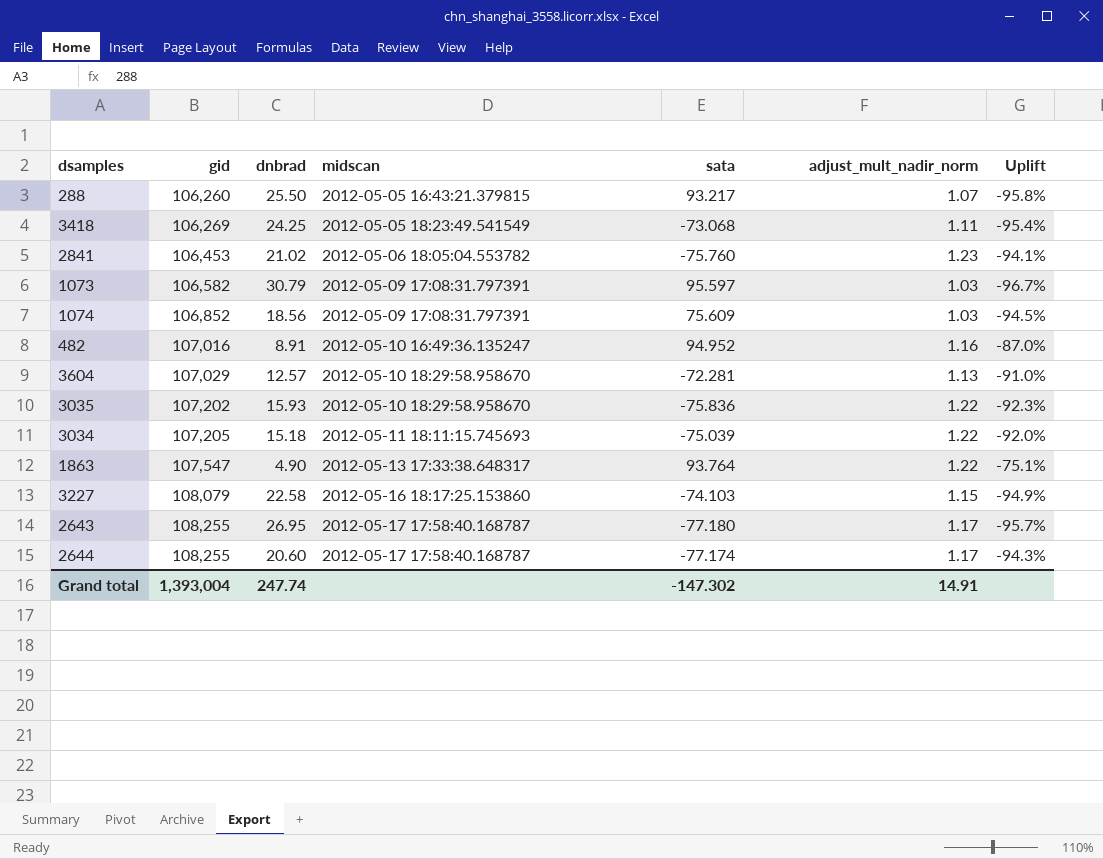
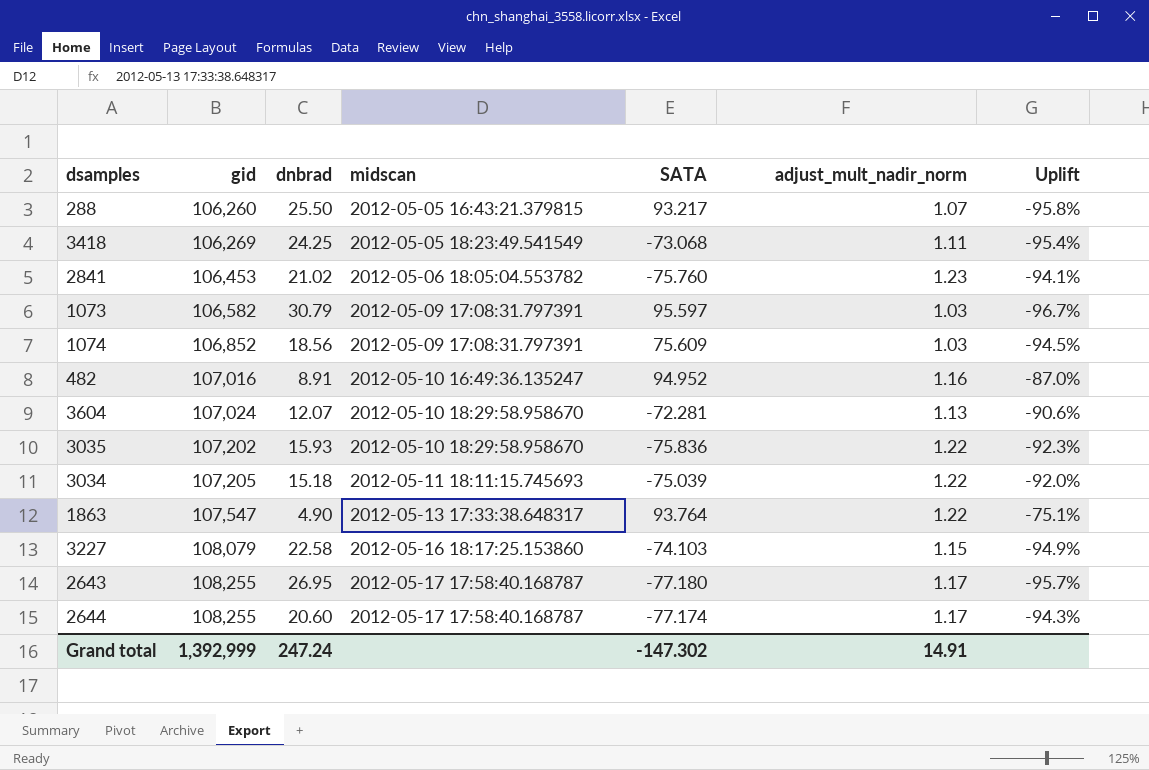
column name: sata -> SATA
3604 | gid: 107,029 -> 107,024
3604 | dnbrad: 12.57 -> 12.07
3604 | Uplift: -91.0% -> -90.6%
Grand total | gid: 1,393,004 -> 1,392,999
Grand total | dnbrad: 247.74 -> 247.24

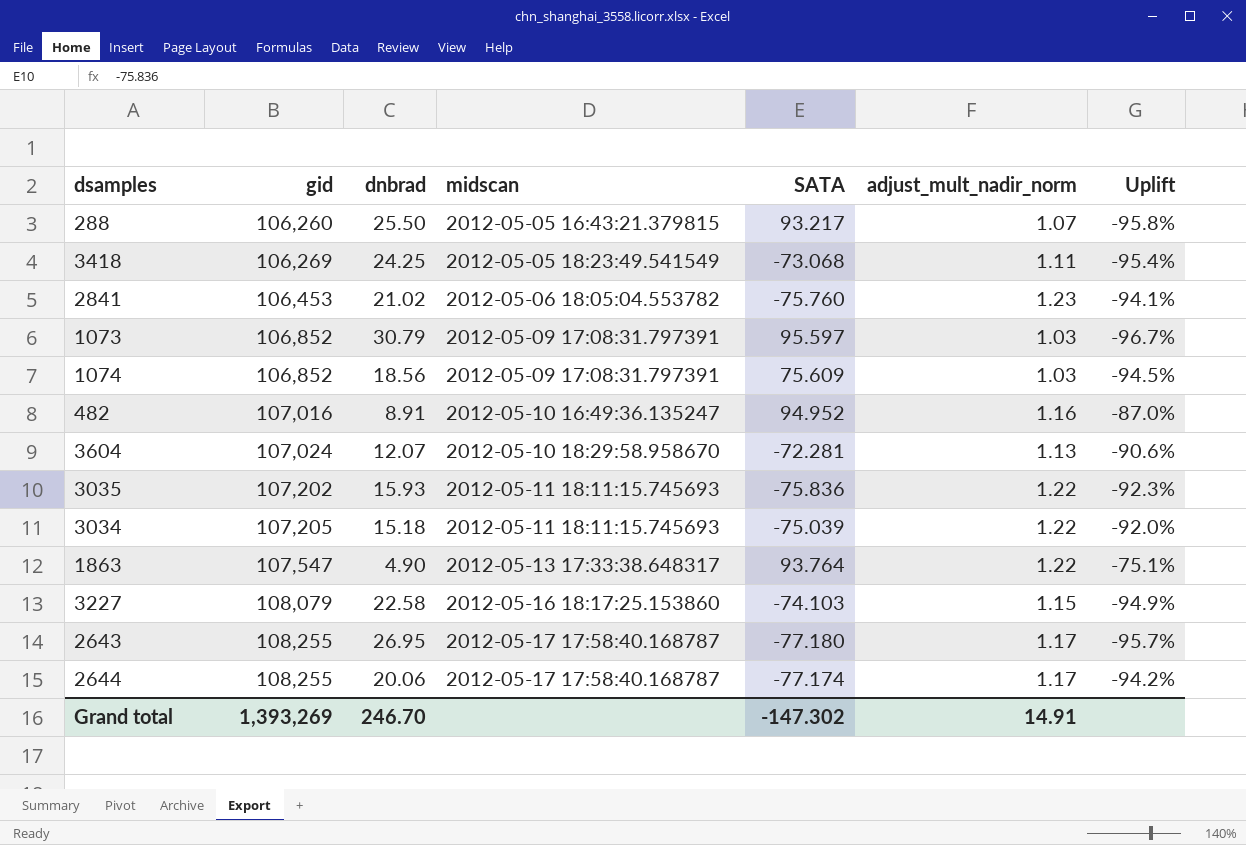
1073 | gid: 106,582 -> 106,852
3035 | midscan: 2012-05-10 18:29:58.958670 -> 2012-05-11 18:11:15.745693
2644 | dnbrad: 20.60 -> 20.06
2644 | Uplift: -94.3% -> -94.2%
Grand total | gid: 1,392,999 -> 1,393,269
Grand total | dnbrad: 247.24 -> 246.70

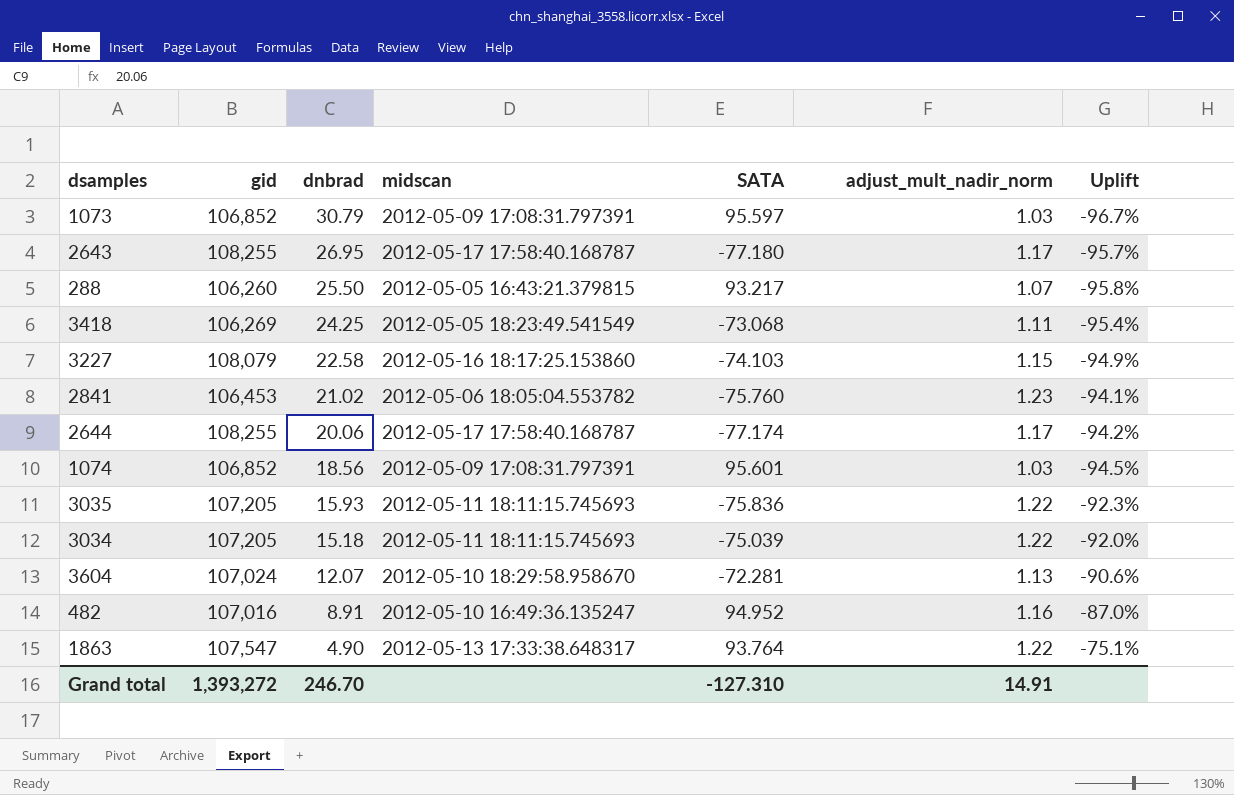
row order: gid ascending -> dnbrad descending
1074 | SATA: 75.609 -> 95.601
3035 | gid: 107,202 -> 107,205
Grand total | gid: 1,393,269 -> 1,393,272
Grand total | SATA: -147.302 -> -127.310

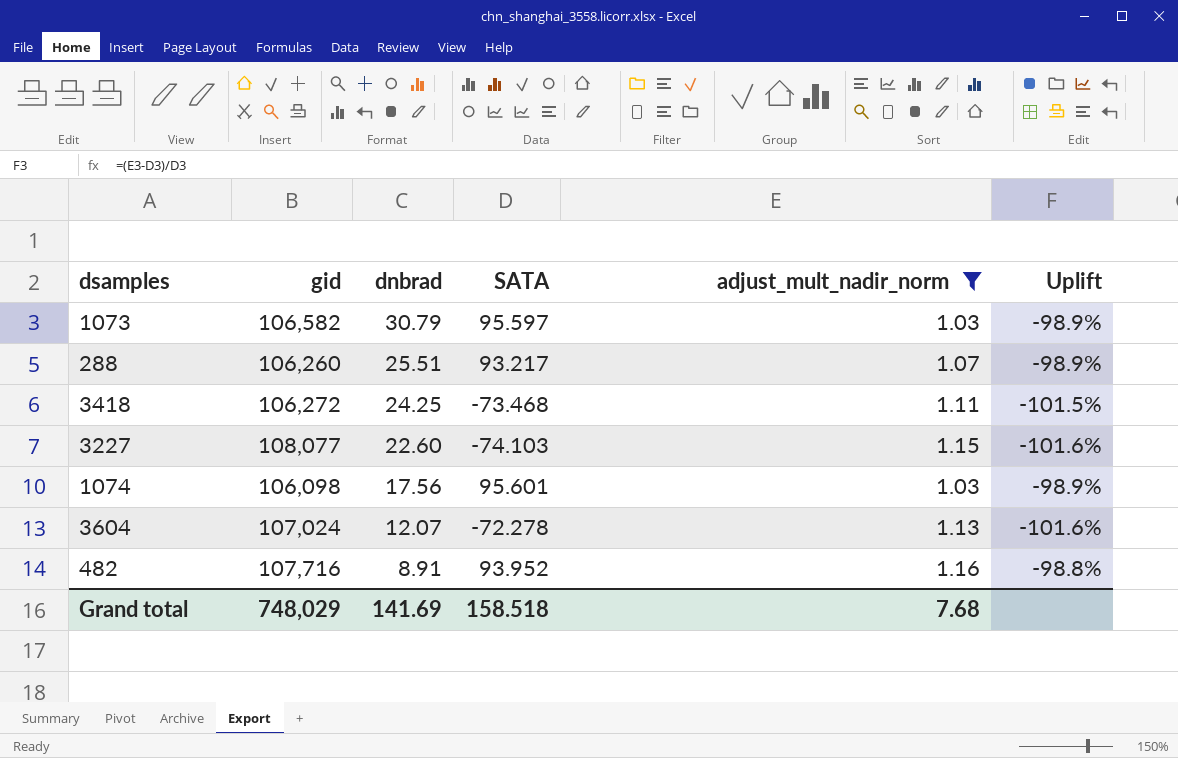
filter: none -> adjust_mult_nadir_norm <= 1.16
column midscan | position: 4 -> none
column Uplift | formula: ([adjust_mult_nadir_norm] - [dnbrad]) / [dnbrad] -> ([adjust_mult_nadir_norm] - [SATA]) / [SATA]
1073 | gid: 106,852 -> 106,582
288 | dnbrad: 25.50 -> 25.51
3418 | gid: 106,269 -> 106,272
3418 | SATA: -73.068 -> -73.468
3227 | gid: 108,079 -> 108,077
3227 | dnbrad: 22.58 -> 22.60
1074 | gid: 106,852 -> 106,098
1074 | dnbrad: 18.56 -> 17.56
3604 | SATA: -72.281 -> -72.278
482 | gid: 107,016 -> 107,716
482 | SATA: 94.952 -> 93.952
Grand total | gid: 1,393,272 -> 748,029
Grand total | dnbrad: 246.70 -> 141.69
Grand total | SATA: -127.310 -> 158.518
Grand total | adjust_mult_nadir_norm: 14.91 -> 7.68

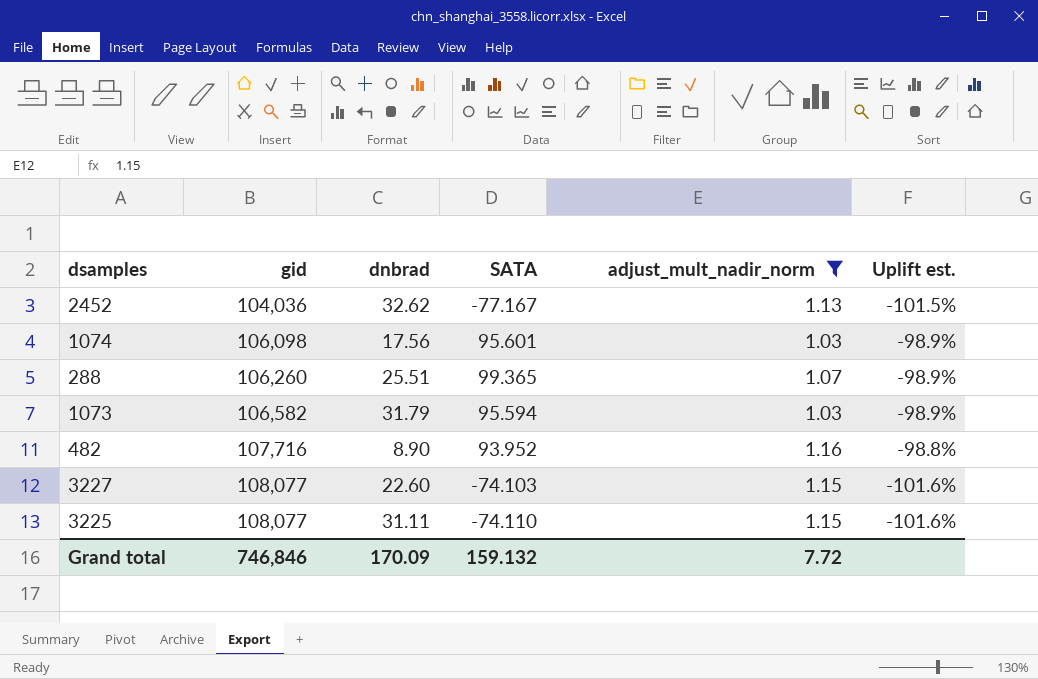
row order: dnbrad descending -> gid ascending
column name: Uplift -> Uplift est.
row 3418: 106,272 | 24.25 | -73.468 | 1.11 | -101.5% -> none
row 3604: 107,024 | 12.07 | -72.278 | 1.13 | -101.6% -> none
row 2452: none -> 104,036 | 32.62 | -77.167 | 1.13 | -101.5%
288 | SATA: 93.217 -> 99.365
1073 | dnbrad: 30.79 -> 31.79
1073 | SATA: 95.597 -> 95.594
482 | dnbrad: 8.91 -> 8.90
row 3225: none -> 108,077 | 31.11 | -74.110 | 1.15 | -101.6%
Grand total | gid: 748,029 -> 746,846
Grand total | dnbrad: 141.69 -> 170.09
Grand total | SATA: 158.518 -> 159.132
Grand total | adjust_mult_nadir_norm: 7.68 -> 7.72

